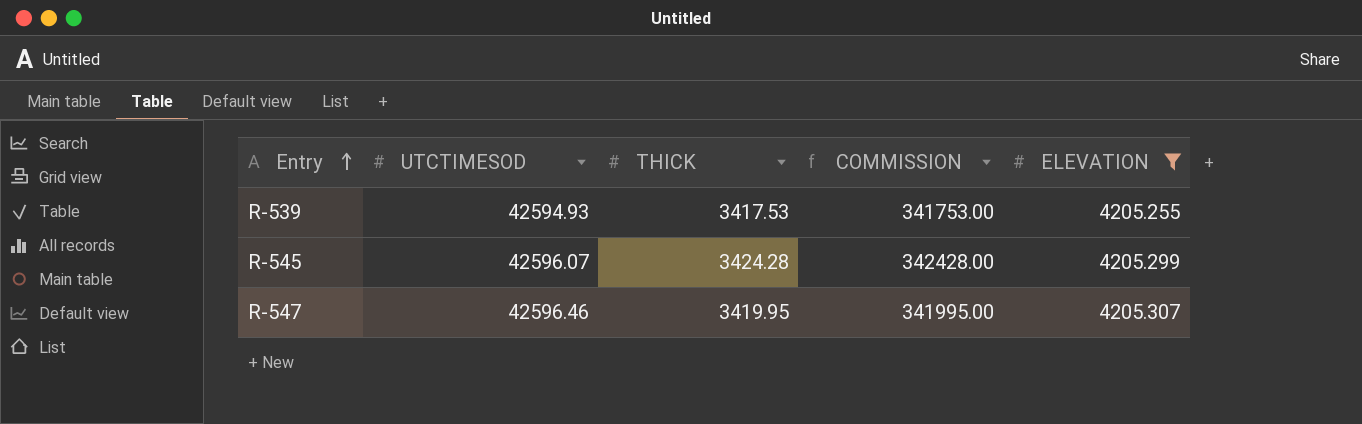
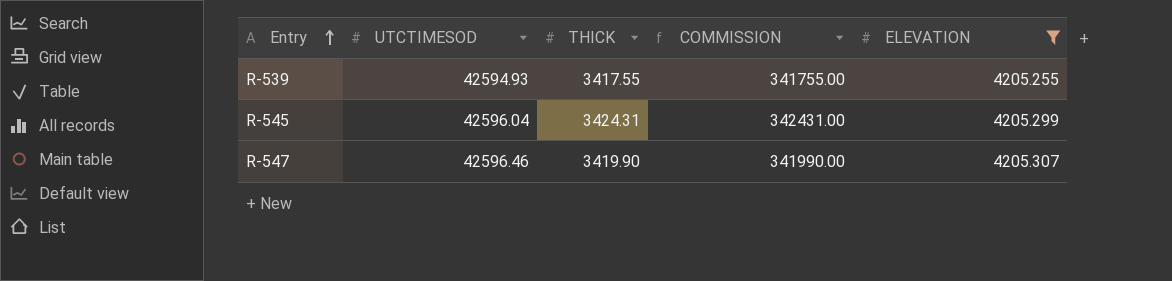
R-539 | THICK: 3417.53 -> 3417.55
R-539 | COMMISSION: 341753.00 -> 341755.00
R-545 | UTCTIMESOD: 42596.07 -> 42596.04
R-545 | THICK: 3424.28 -> 3424.31
R-545 | COMMISSION: 342428.00 -> 342431.00
R-547 | THICK: 3419.95 -> 3419.90
R-547 | COMMISSION: 341995.00 -> 341990.00

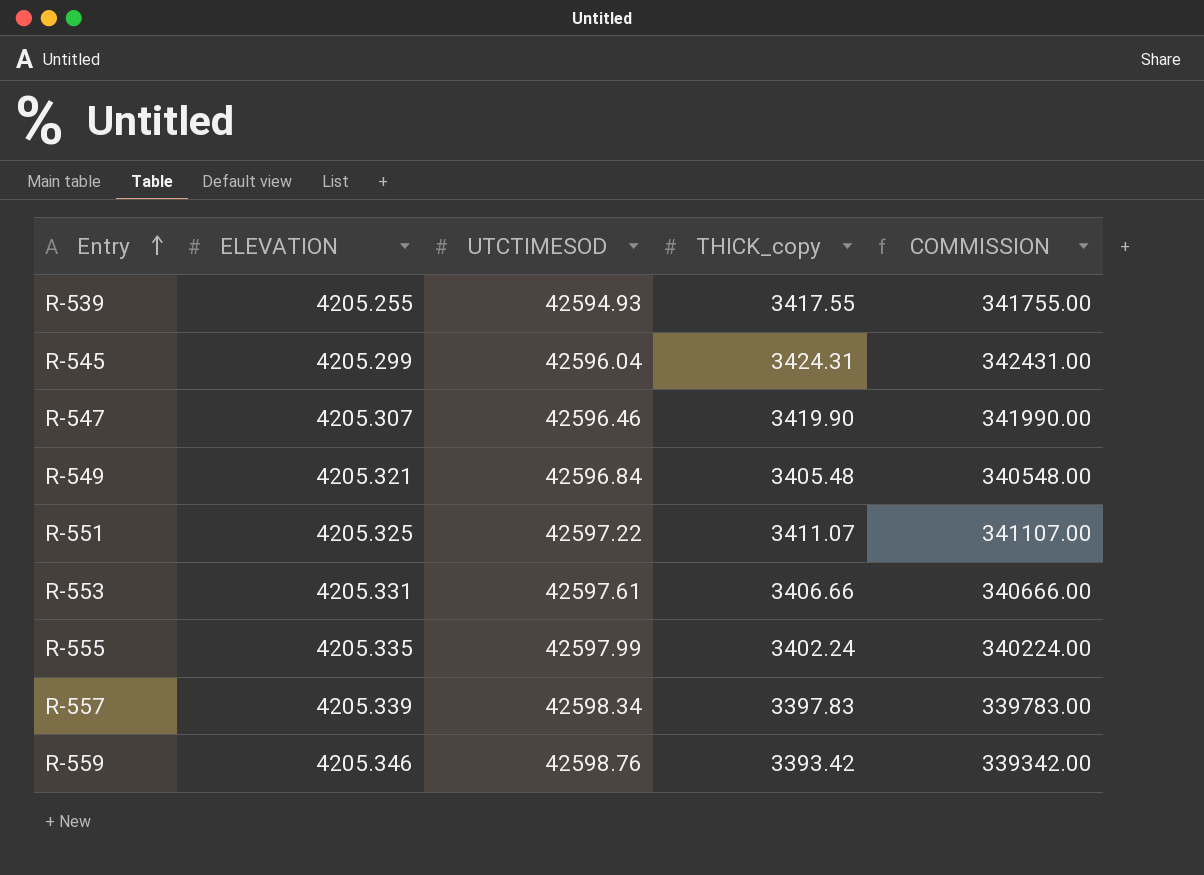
filter: ELEVATION <= 4205.307 -> none
column ELEVATION | position: 5 -> 2
column name: THICK -> THICK_copy

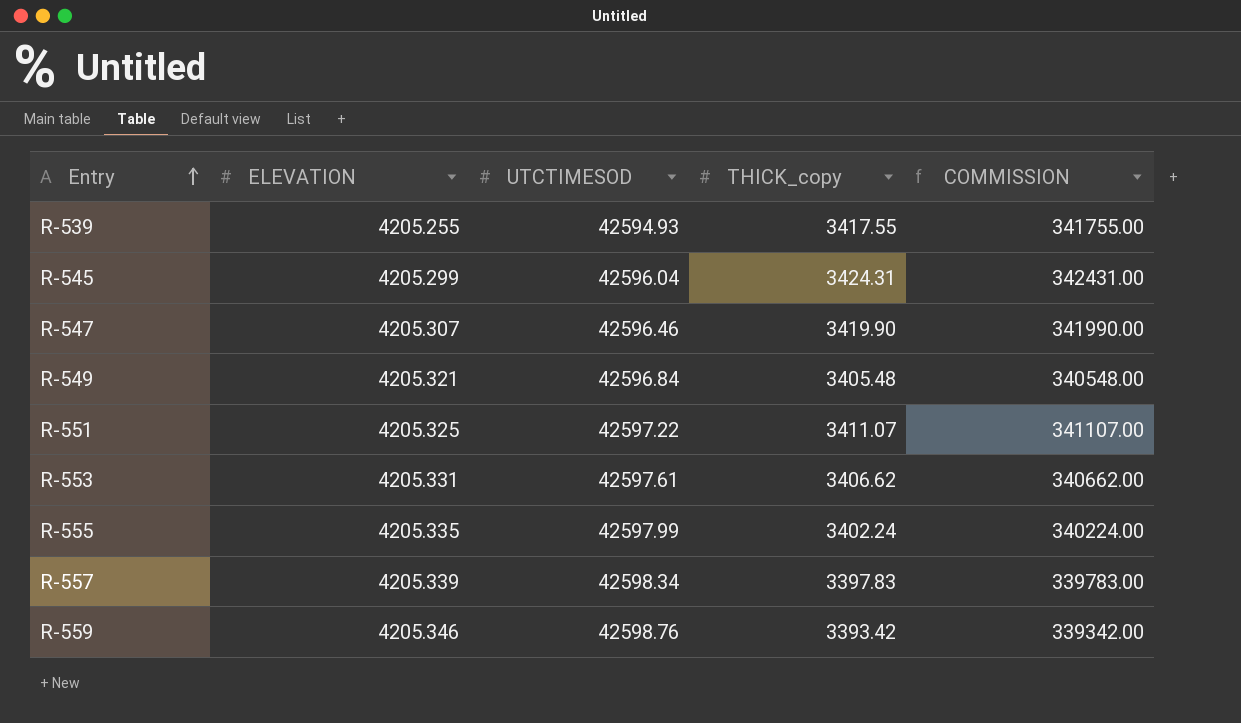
R-553 | THICK_copy: 3406.66 -> 3406.62
R-553 | COMMISSION: 340666.00 -> 340662.00

